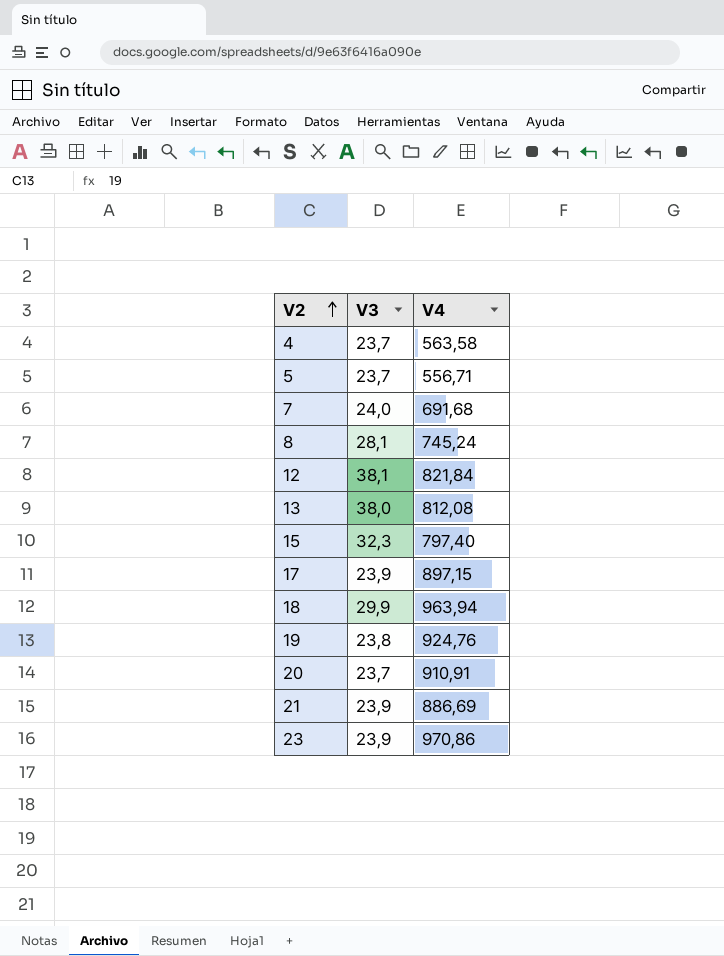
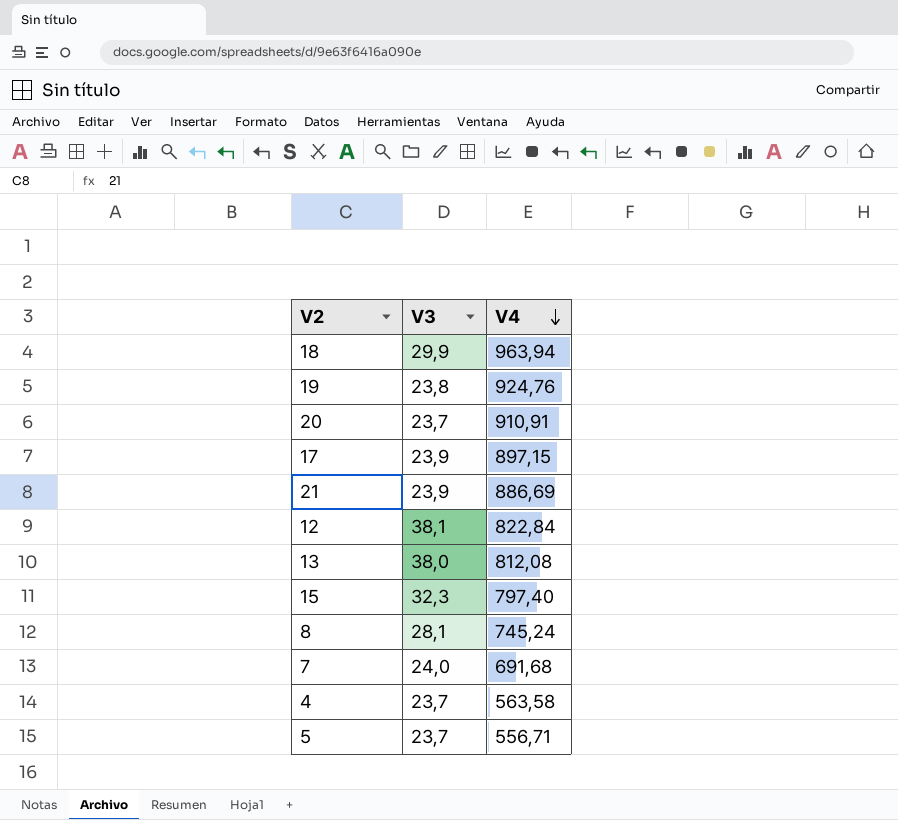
row order: V2 ascending -> V4 descending
row 23: 23,9 | 970,86 -> none
12 | V4: 821,84 -> 822,84

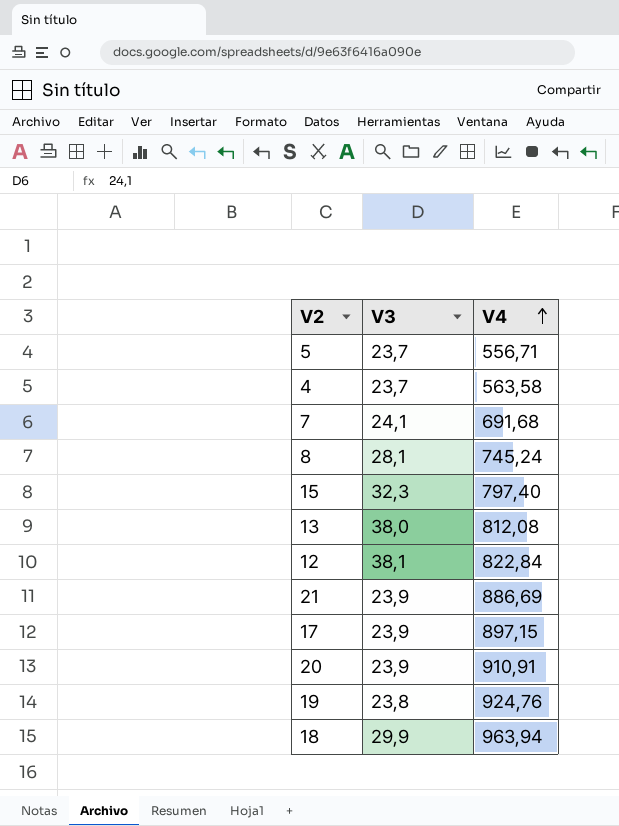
row order: V4 descending -> V4 ascending
7 | V3: 24,0 -> 24,1
20 | V3: 23,7 -> 23,9

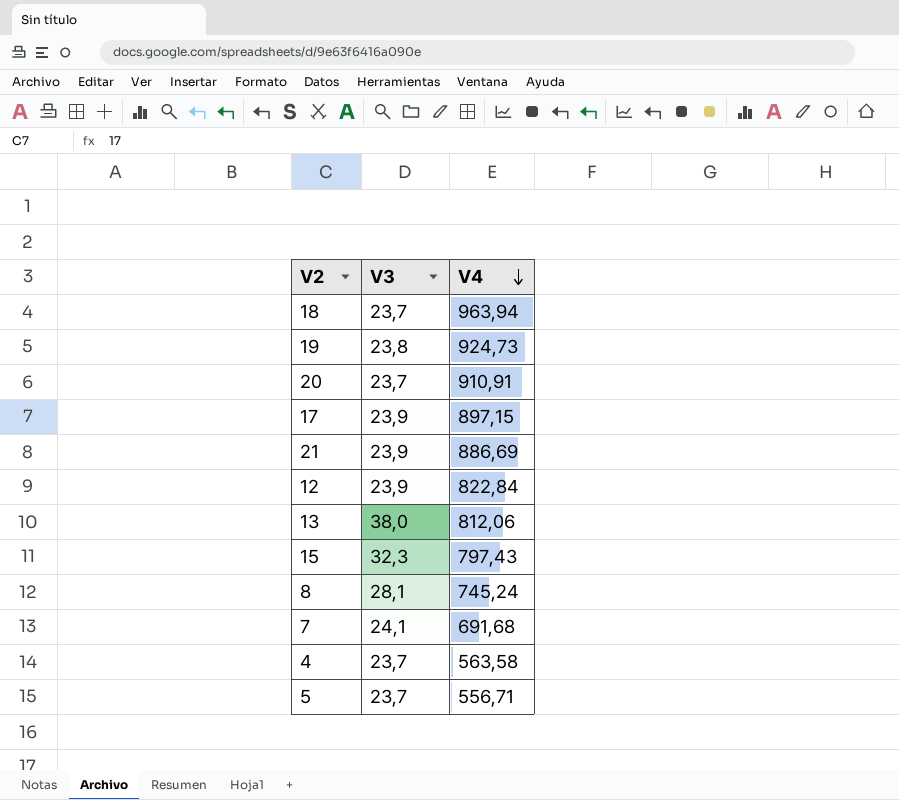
row order: V4 ascending -> V4 descending
18 | V3: 29,9 -> 23,7
19 | V4: 924,76 -> 924,73
20 | V3: 23,9 -> 23,7
12 | V3: 38,1 -> 23,9
13 | V4: 812,08 -> 812,06
15 | V4: 797,40 -> 797,43

